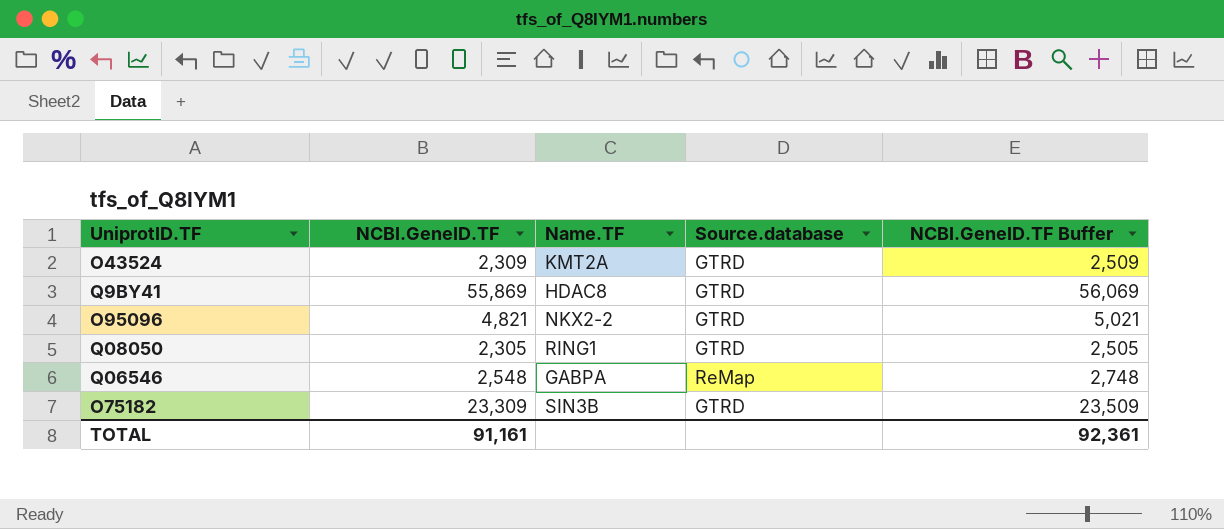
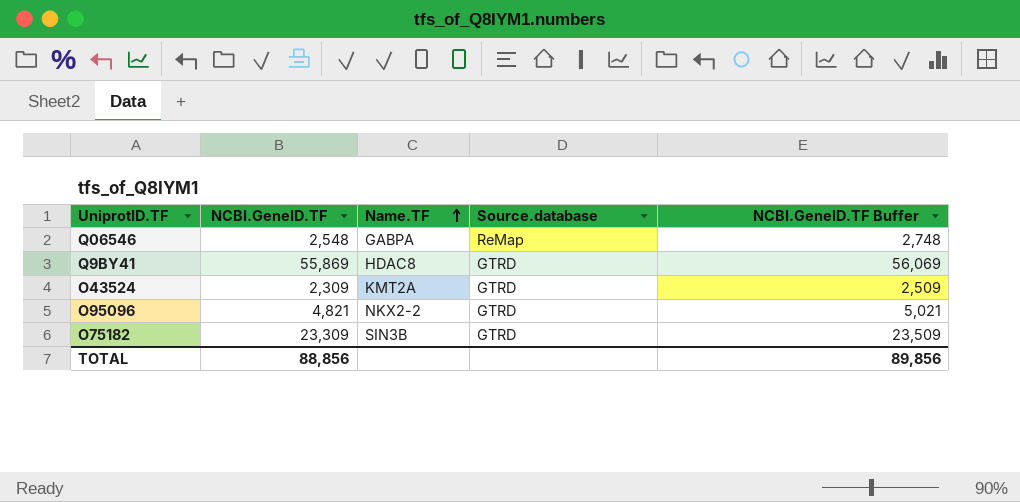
row order: none -> Name.TF ascending
row Q08050: 2,305 | RING1 | GTRD | 2,505 -> none
TOTAL | NCBI.GeneID.TF: 91,161 -> 88,856
TOTAL | NCBI.GeneID.TF Buffer: 92,361 -> 89,856

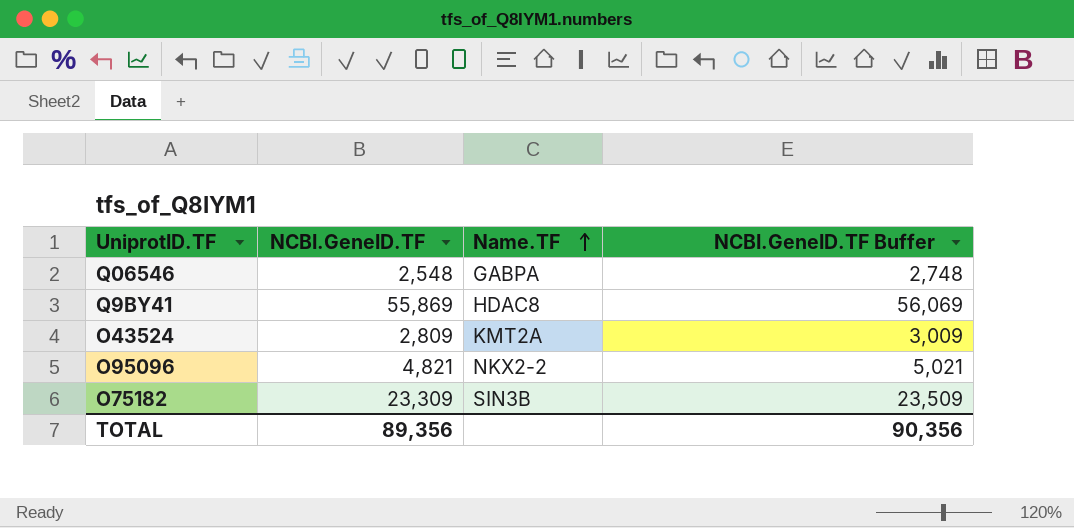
column Source.database | position: 4 -> none
O43524 | NCBI.GeneID.TF: 2,309 -> 2,809
O43524 | NCBI.GeneID.TF Buffer: 2,509 -> 3,009
TOTAL | NCBI.GeneID.TF: 88,856 -> 89,356
TOTAL | NCBI.GeneID.TF Buffer: 89,856 -> 90,356

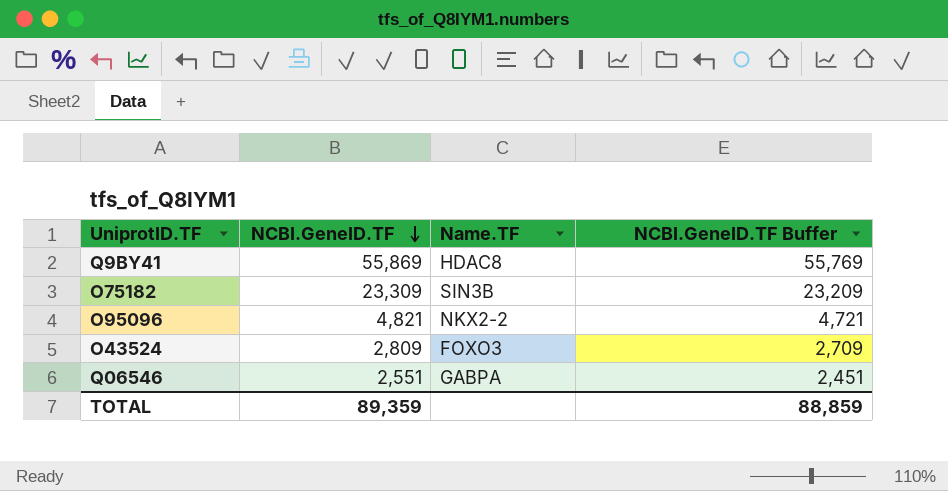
row order: Name.TF ascending -> NCBI.GeneID.TF descending
column NCBI.GeneID.TF Buffer | formula: [NCBI.GeneID.TF] + 200 -> [NCBI.GeneID.TF] - 100
O43524 | Name.TF: KMT2A -> FOXO3
Q06546 | NCBI.GeneID.TF: 2,548 -> 2,551
TOTAL | NCBI.GeneID.TF: 89,356 -> 89,359
TOTAL | NCBI.GeneID.TF Buffer: 90,356 -> 88,859

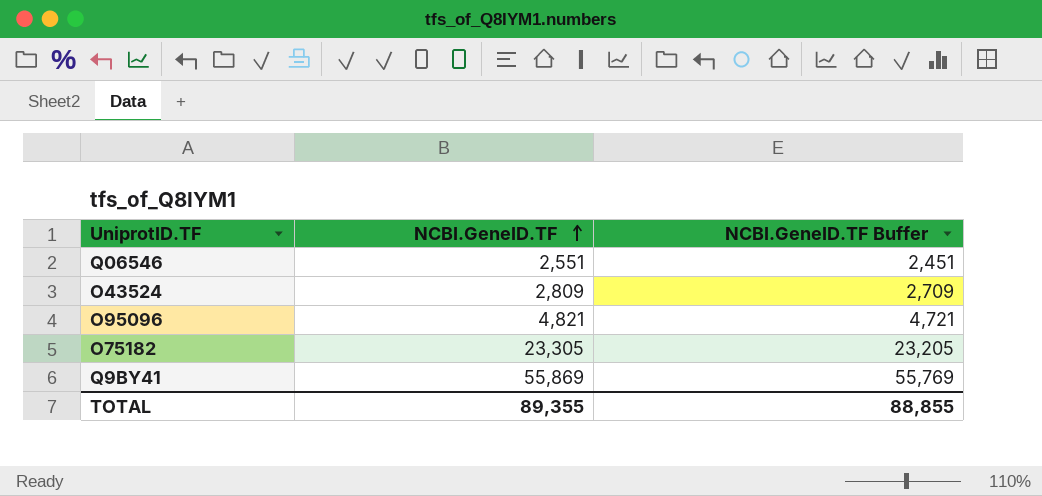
row order: NCBI.GeneID.TF descending -> NCBI.GeneID.TF ascending
column Name.TF | position: 3 -> none
O75182 | NCBI.GeneID.TF: 23,309 -> 23,305
O75182 | NCBI.GeneID.TF Buffer: 23,209 -> 23,205
TOTAL | NCBI.GeneID.TF: 89,359 -> 89,355
TOTAL | NCBI.GeneID.TF Buffer: 88,859 -> 88,855

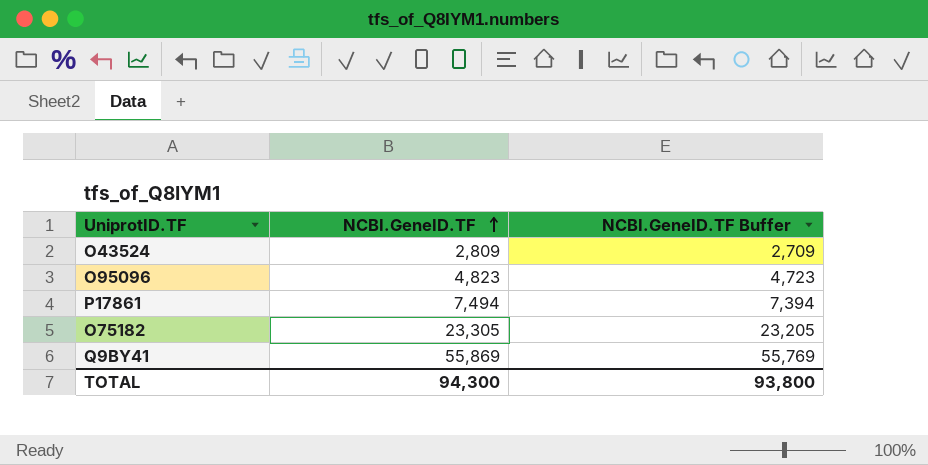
row Q06546: 2,551 | 2,451 -> none
O95096 | NCBI.GeneID.TF: 4,821 -> 4,823
O95096 | NCBI.GeneID.TF Buffer: 4,721 -> 4,723
row P17861: none -> 7,494 | 7,394
TOTAL | NCBI.GeneID.TF: 89,355 -> 94,300
TOTAL | NCBI.GeneID.TF Buffer: 88,855 -> 93,800

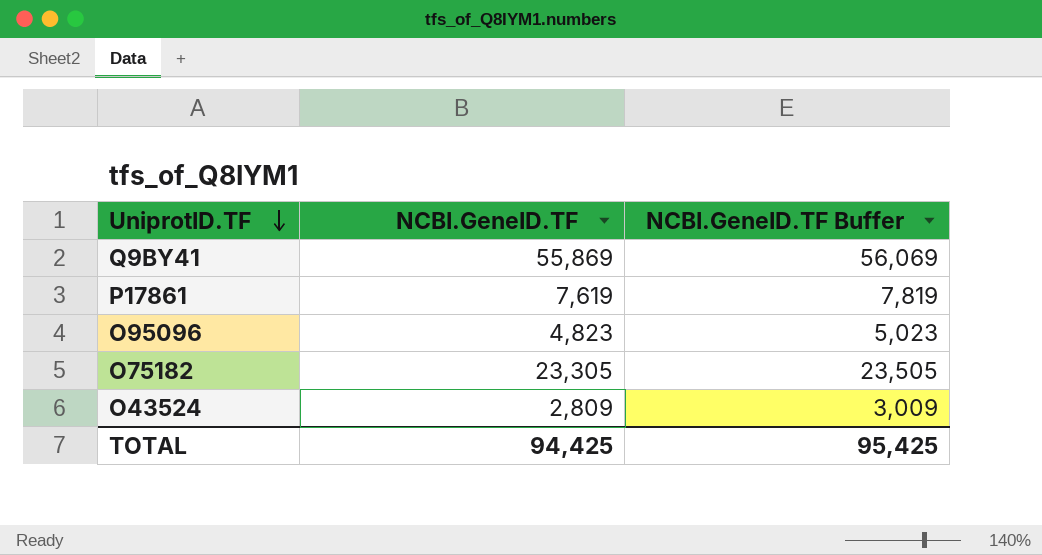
row order: NCBI.GeneID.TF ascending -> UniprotID.TF descending
column NCBI.GeneID.TF Buffer | formula: [NCBI.GeneID.TF] - 100 -> [NCBI.GeneID.TF] + 200
P17861 | NCBI.GeneID.TF: 7,494 -> 7,619
TOTAL | NCBI.GeneID.TF: 94,300 -> 94,425
TOTAL | NCBI.GeneID.TF Buffer: 93,800 -> 95,425

